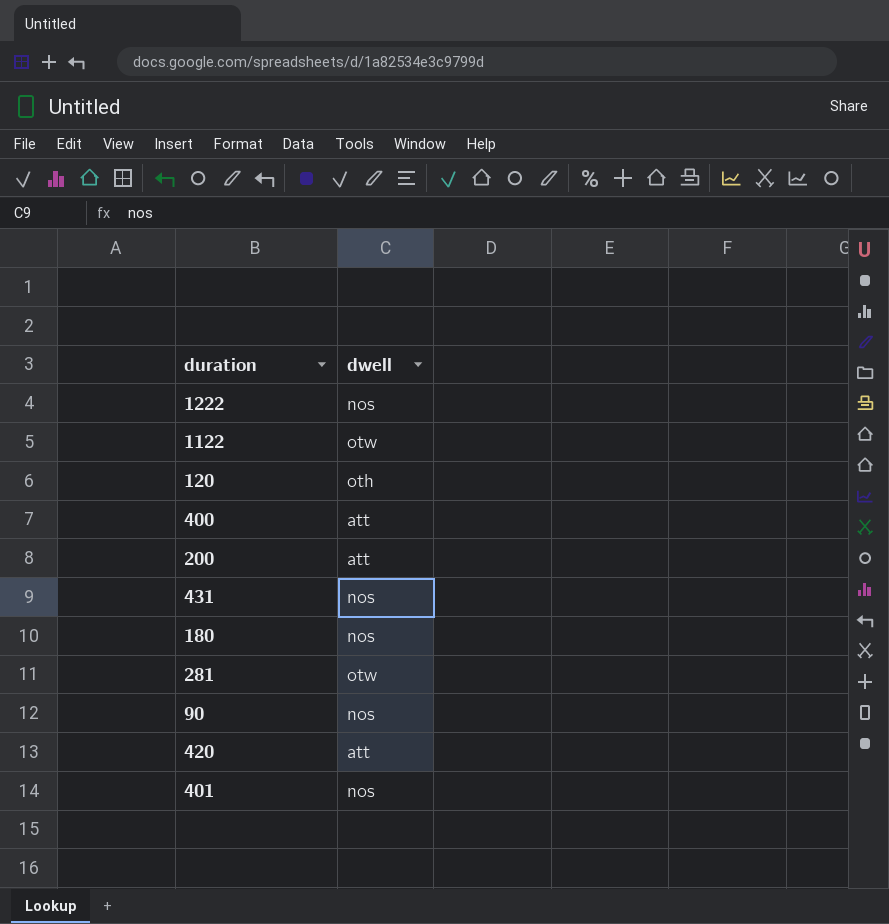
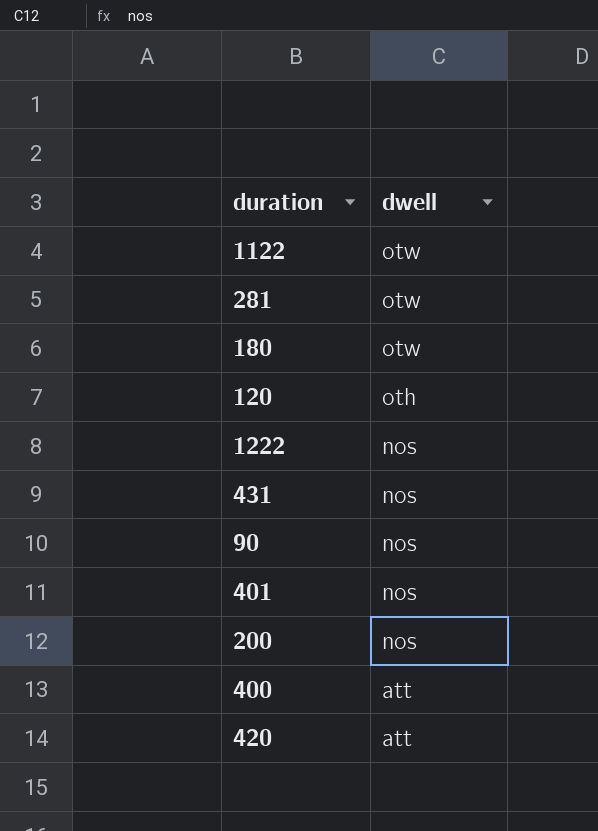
row order: none -> dwell descending
180 | dwell: nos -> otw
200 | dwell: att -> nos

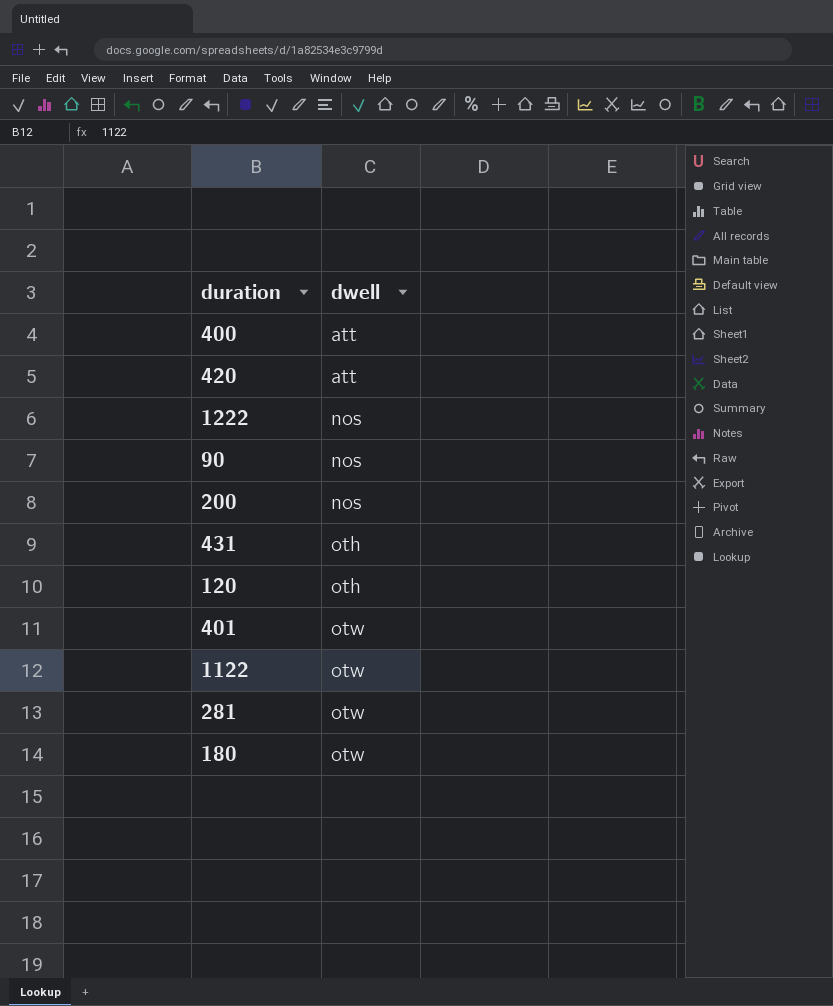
row order: dwell descending -> dwell ascending
431 | dwell: nos -> oth
401 | dwell: nos -> otw

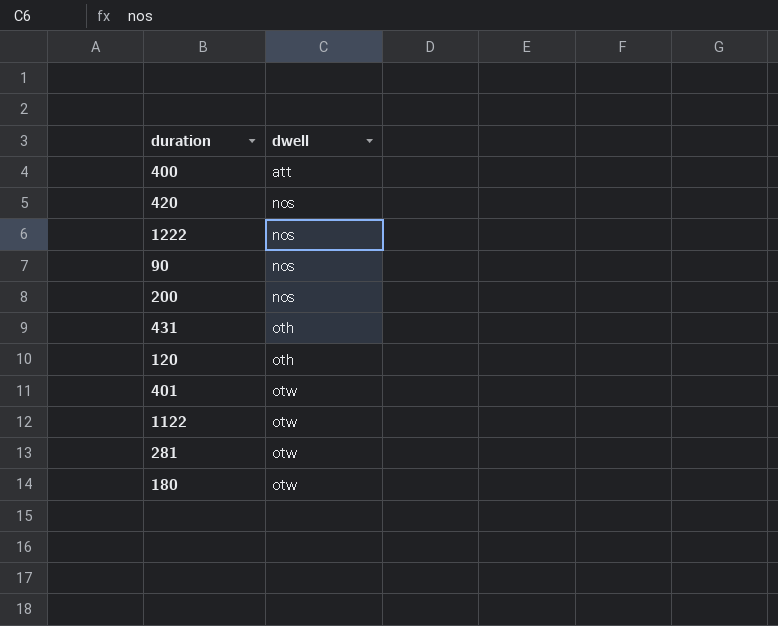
420 | dwell: att -> nos

